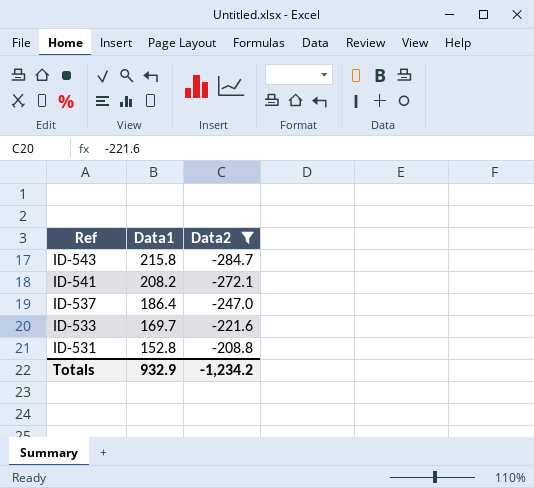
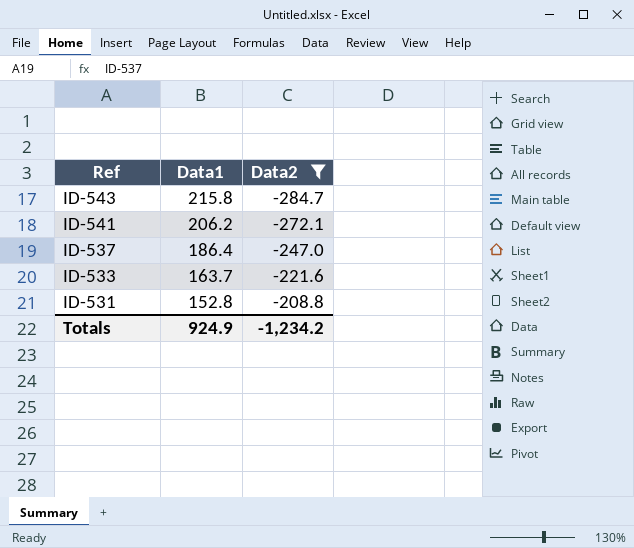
ID-541 | Data1: 208.2 -> 206.2
ID-533 | Data1: 169.7 -> 163.7
Totals | Data1: 932.9 -> 924.9

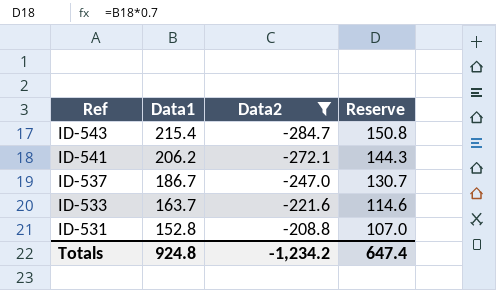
column Reserve | formula: none -> [Data1] * 0.7
ID-543 | Data1: 215.8 -> 215.4
ID-537 | Data1: 186.4 -> 186.7
Totals | Data1: 924.9 -> 924.8

